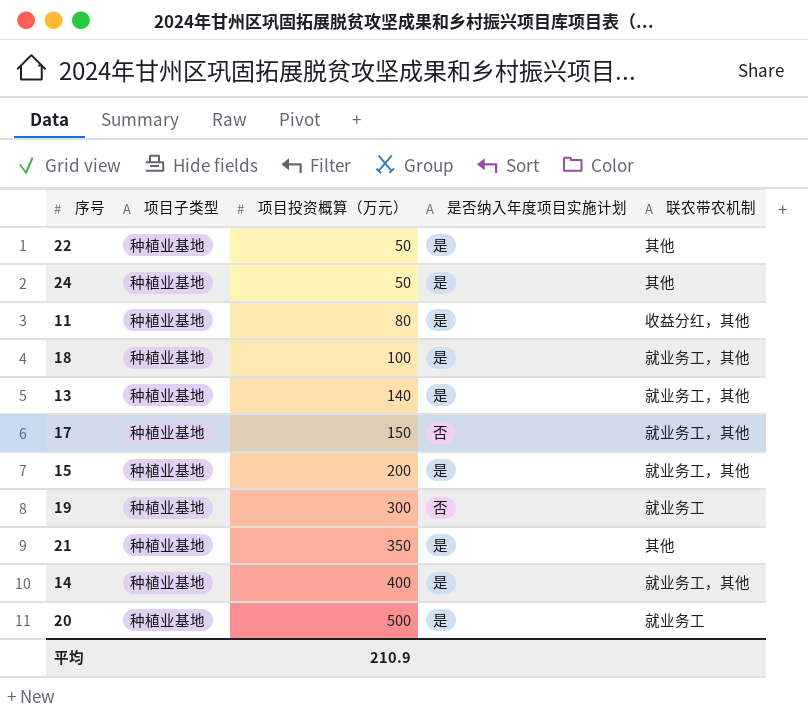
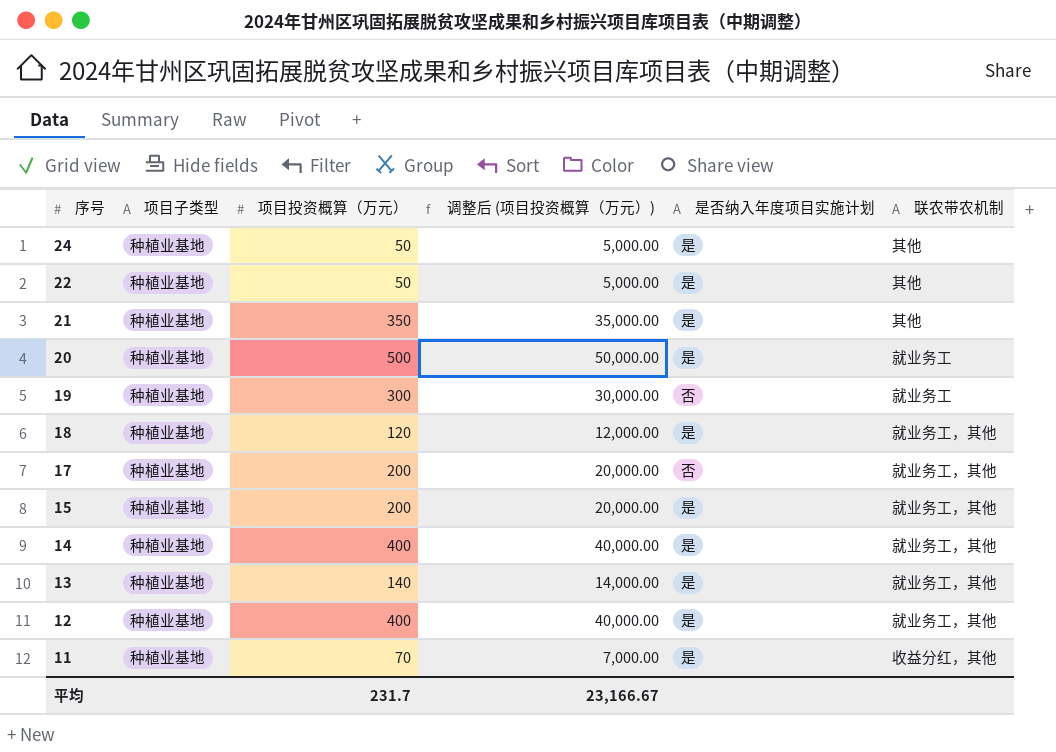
row order: 项目投资概算（万元） ascending -> 序号 descending
column 调整后 (项目投资概算（万元）) | formula: none -> [项目投资概算（万元）] * 100
18 | 项目投资概算（万元）: 100 -> 120
17 | 项目投资概算（万元）: 150 -> 200
row 12: none -> 种植业基地 | 400 | 40,000.00 | 是 | 就业务工，其他
11 | 项目投资概算（万元）: 80 -> 70
平均 | 项目投资概算（万元）: 210.9 -> 231.7

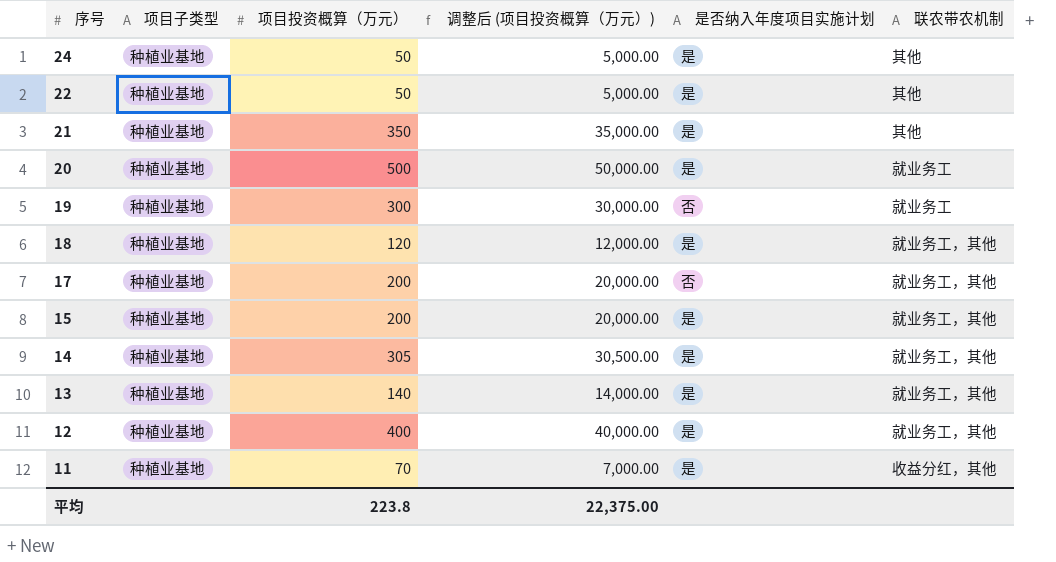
14 | 项目投资概算（万元）: 400 -> 305
14 | 调整后 (项目投资概算（万元）): 40,000.00 -> 30,500.00
平均 | 项目投资概算（万元）: 231.7 -> 223.8
平均 | 调整后 (项目投资概算（万元）): 23,166.67 -> 22,375.00

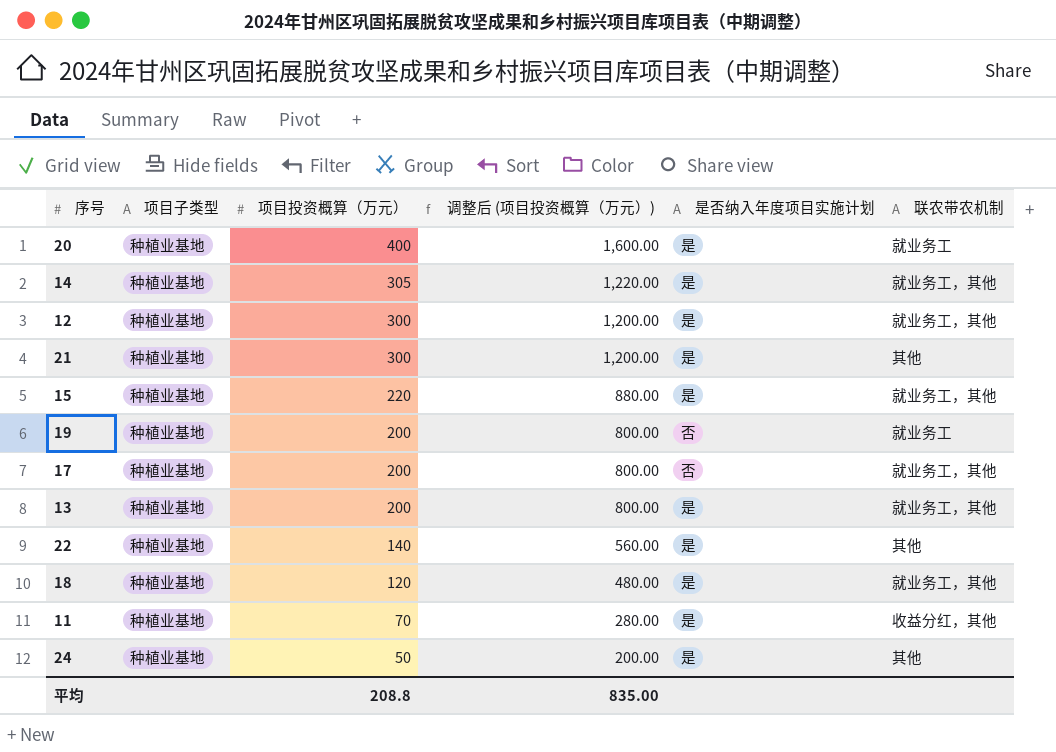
row order: 序号 descending -> 项目投资概算（万元） descending
column 调整后 (项目投资概算（万元）) | formula: [项目投资概算（万元）] * 100 -> [项目投资概算（万元）] * 4
20 | 项目投资概算（万元）: 500 -> 400
12 | 项目投资概算（万元）: 400 -> 300
21 | 项目投资概算（万元）: 350 -> 300
15 | 项目投资概算（万元）: 200 -> 220
19 | 项目投资概算（万元）: 300 -> 200
13 | 项目投资概算（万元）: 140 -> 200
22 | 项目投资概算（万元）: 50 -> 140
平均 | 项目投资概算（万元）: 223.8 -> 208.8
平均 | 调整后 (项目投资概算（万元）): 22,375.00 -> 835.00

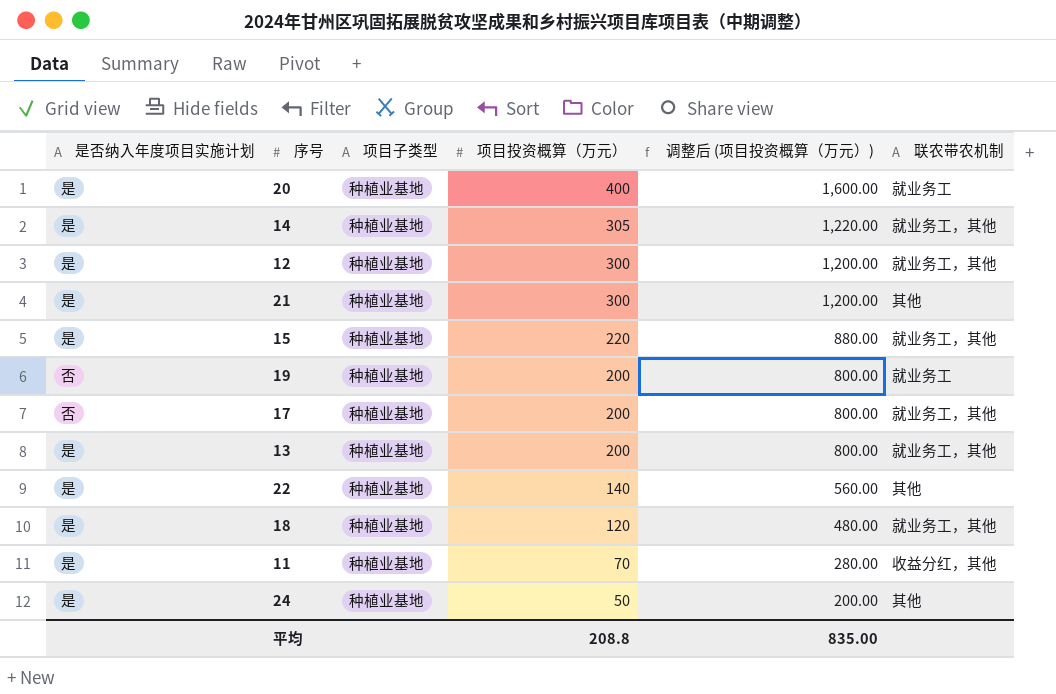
column 是否纳入年度项目实施计划 | position: 5 -> 1

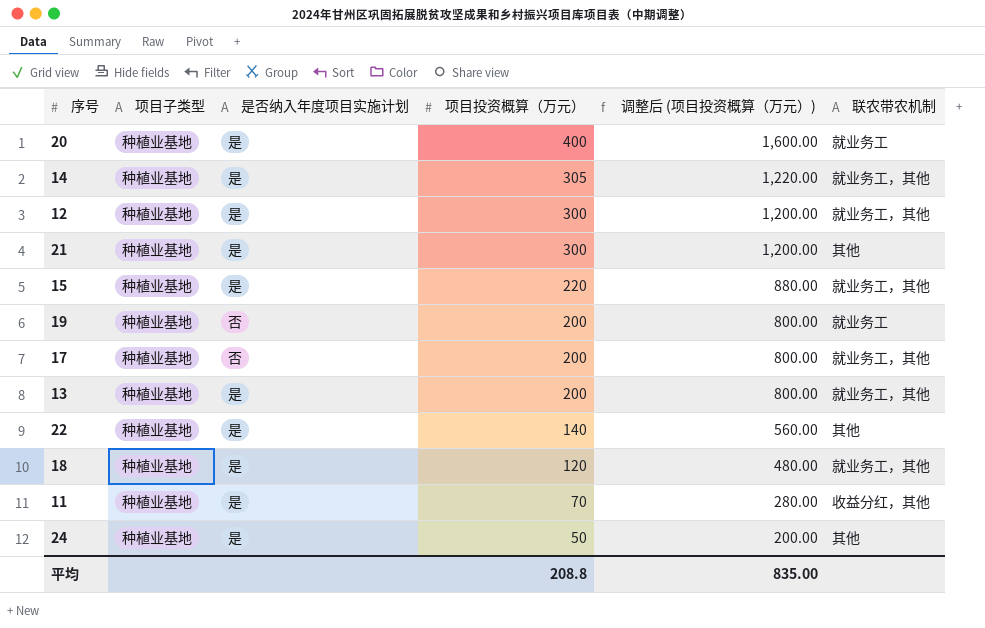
column 是否纳入年度项目实施计划 | position: 1 -> 3

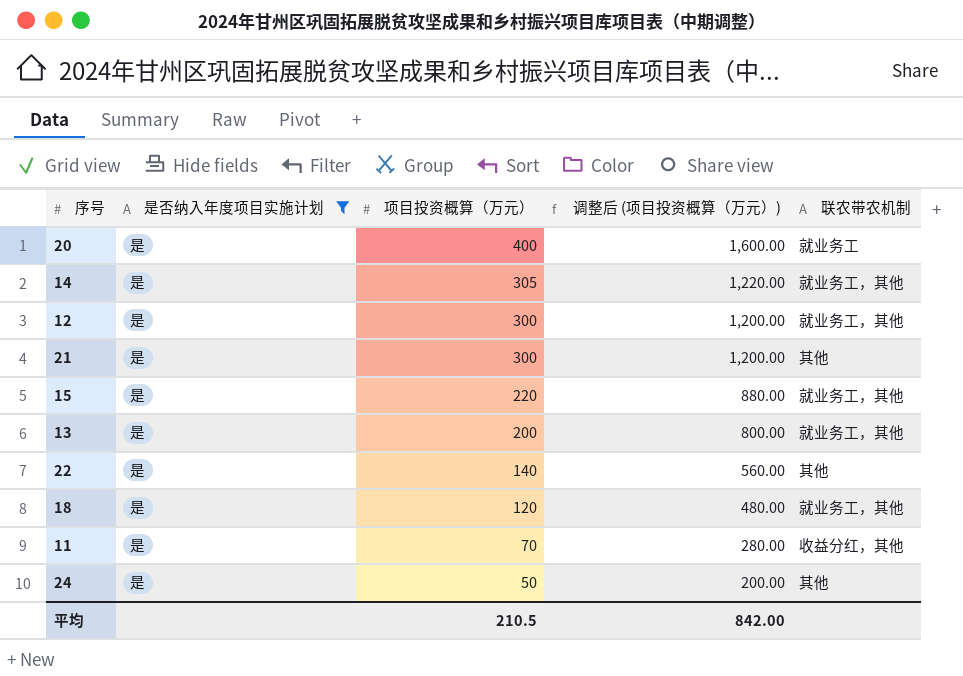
filter: none -> 是否纳入年度项目实施计划 = 是
column 项目子类型 | position: 2 -> none
平均 | 项目投资概算（万元）: 208.8 -> 210.5
平均 | 调整后 (项目投资概算（万元）): 835.00 -> 842.00

